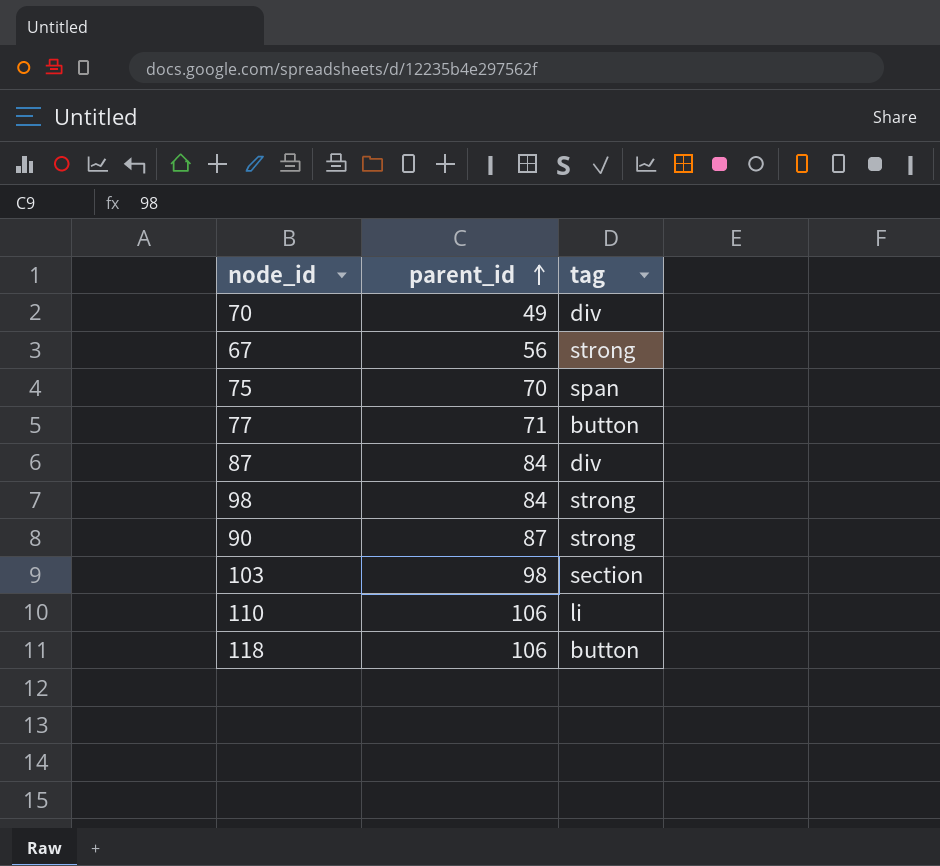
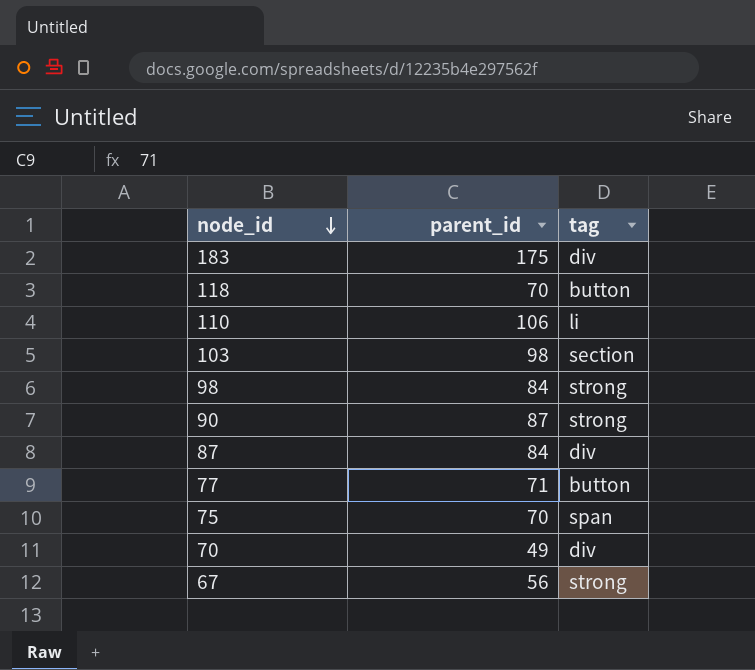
row order: parent_id ascending -> node_id descending
row 183: none -> 175 | div
118 | parent_id: 106 -> 70

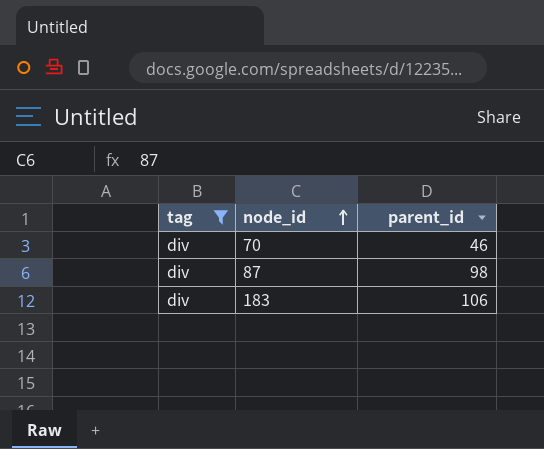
filter: none -> tag = div
row order: node_id descending -> node_id ascending
column tag | position: 3 -> 1
70 | parent_id: 49 -> 46
87 | parent_id: 84 -> 98
183 | parent_id: 175 -> 106

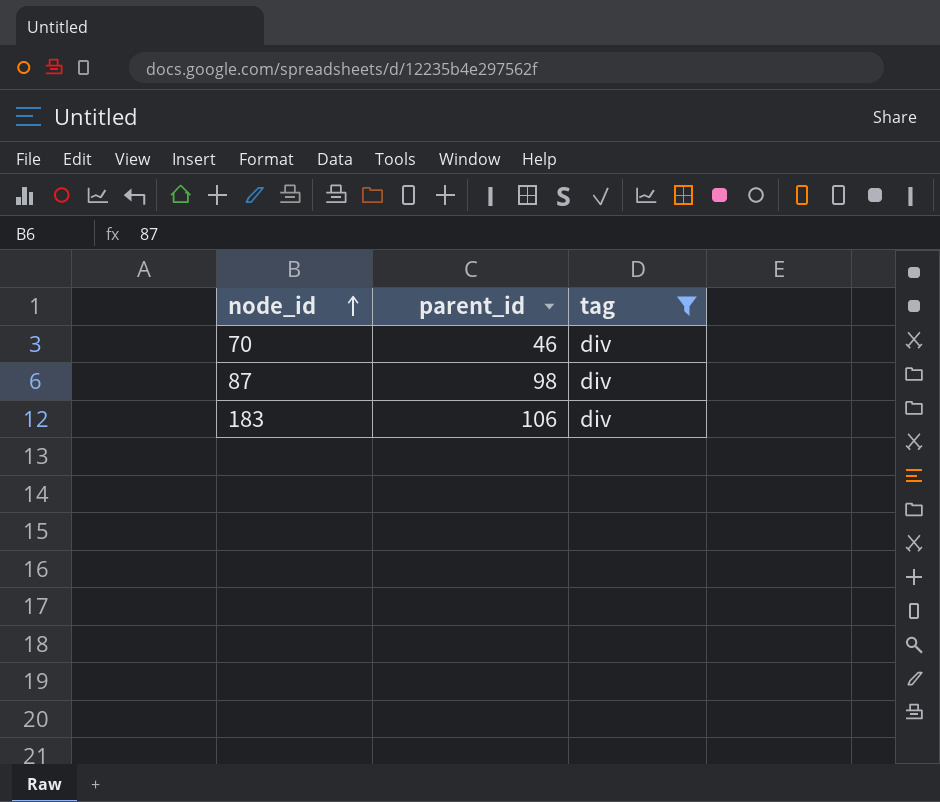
column tag | position: 1 -> 3

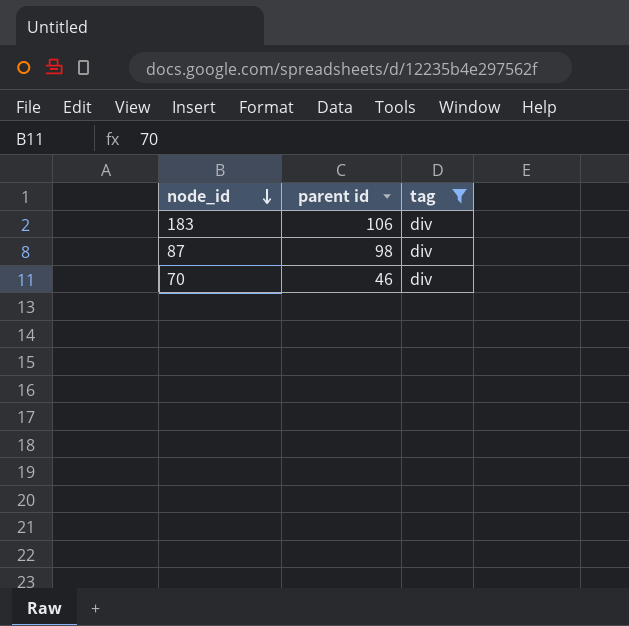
row order: node_id ascending -> node_id descending
column name: parent_id -> parent id

